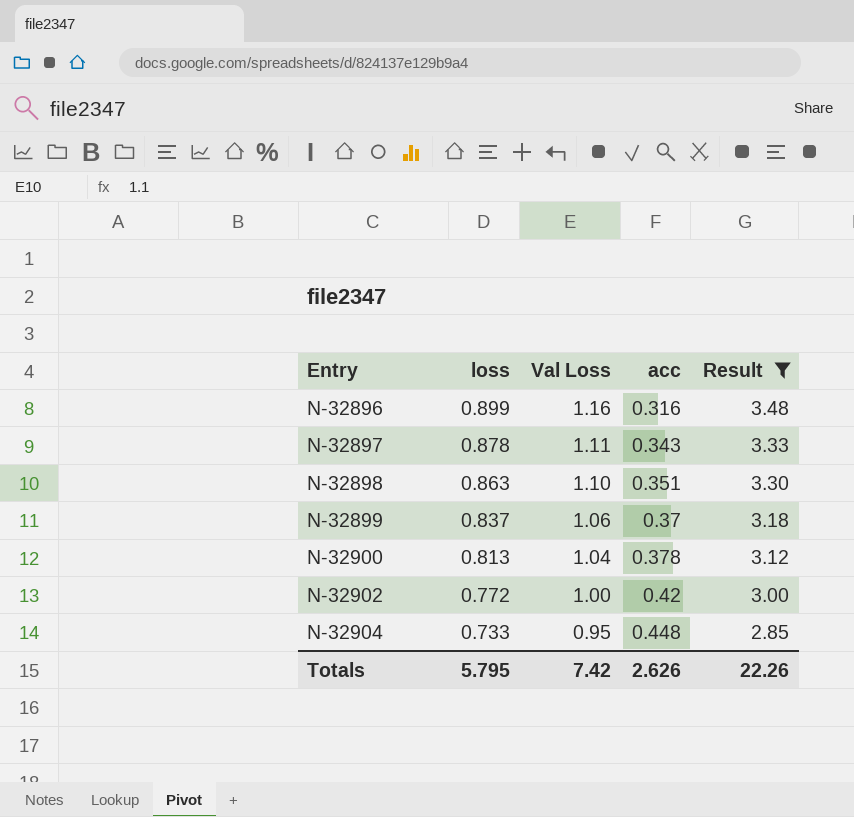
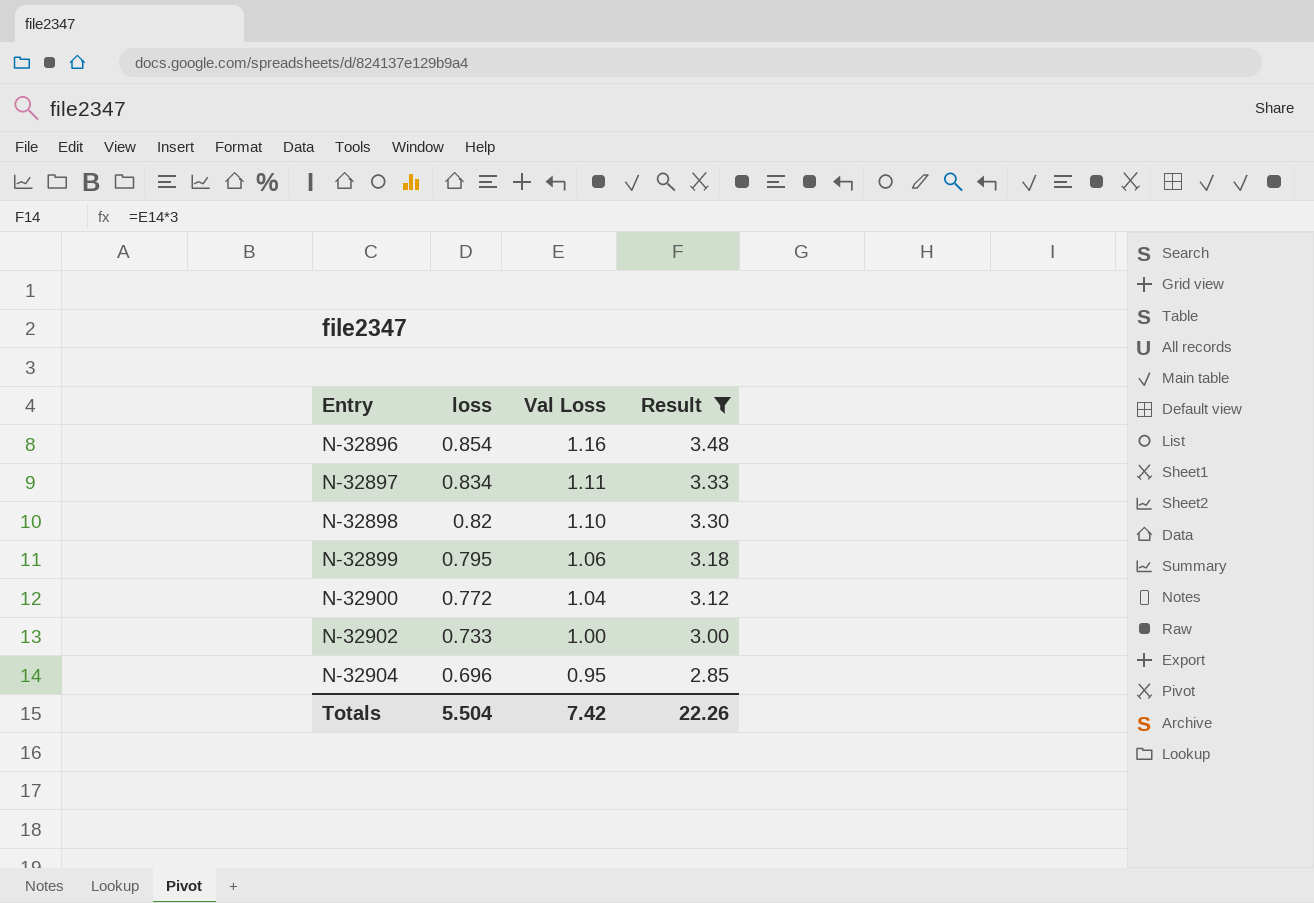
column acc | position: 4 -> none
N-32896 | loss: 0.899 -> 0.854
N-32897 | loss: 0.878 -> 0.834
N-32898 | loss: 0.863 -> 0.82
N-32899 | loss: 0.837 -> 0.795
N-32900 | loss: 0.813 -> 0.772
N-32902 | loss: 0.772 -> 0.733
N-32904 | loss: 0.733 -> 0.696
Totals | loss: 5.795 -> 5.504

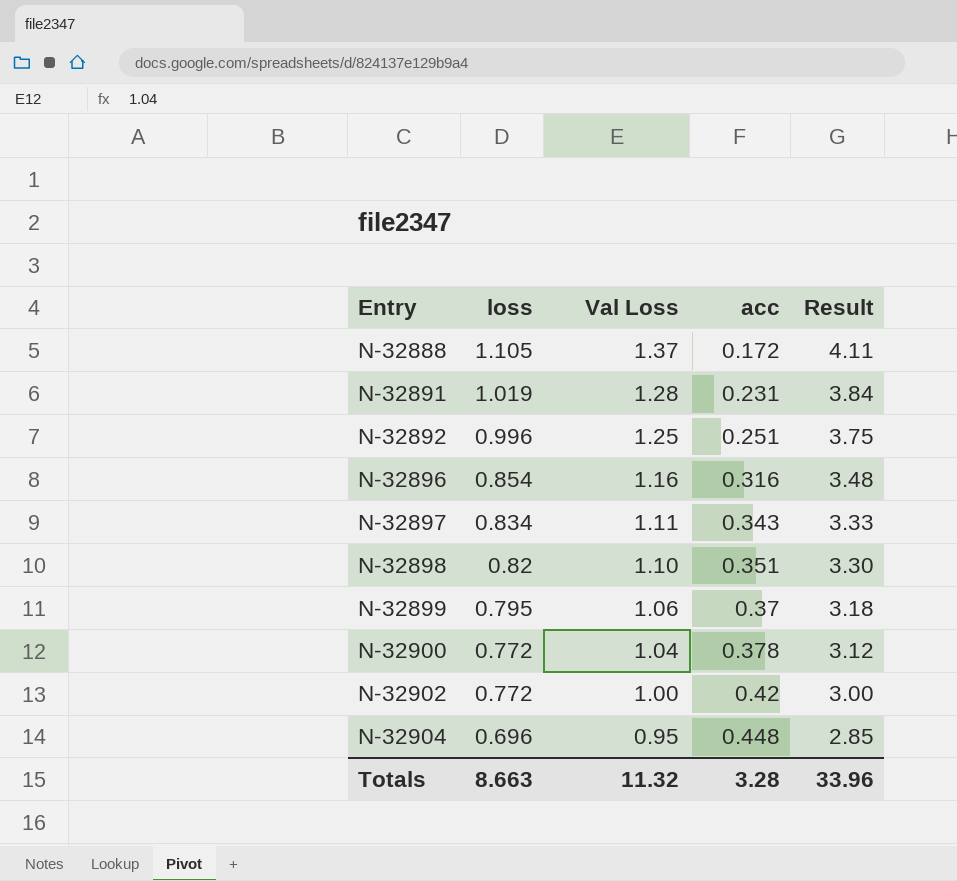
filter: Result <= 3.48 -> none
column acc | position: none -> 4
N-32902 | loss: 0.733 -> 0.772
Totals | loss: 5.504 -> 8.663
Totals | Val Loss: 7.42 -> 11.32
Totals | Result: 22.26 -> 33.96

